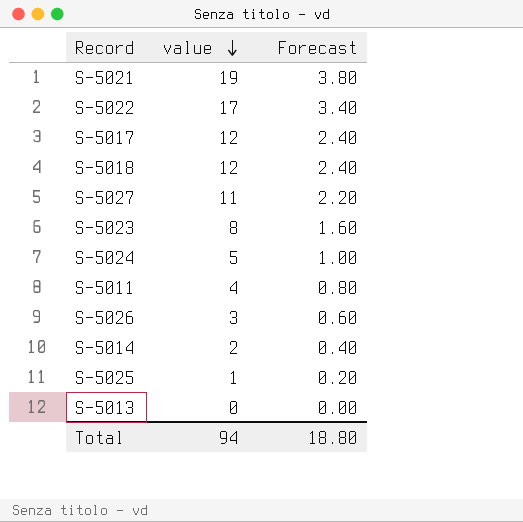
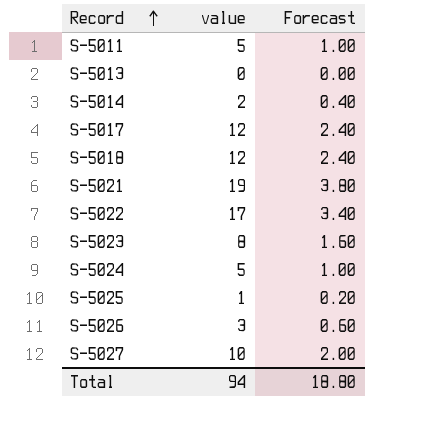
row order: value descending -> Record ascending
S-5011 | value: 4 -> 5
S-5011 | Forecast: 0.80 -> 1.00
S-5027 | value: 11 -> 10
S-5027 | Forecast: 2.20 -> 2.00

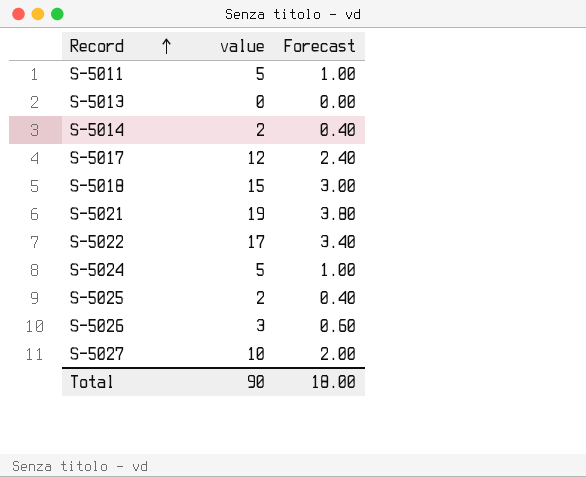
row S-5023: 8 | 1.60 -> none
S-5018 | value: 12 -> 15
S-5018 | Forecast: 2.40 -> 3.00
S-5025 | value: 1 -> 2
S-5025 | Forecast: 0.20 -> 0.40
Total | value: 94 -> 90
Total | Forecast: 18.80 -> 18.00

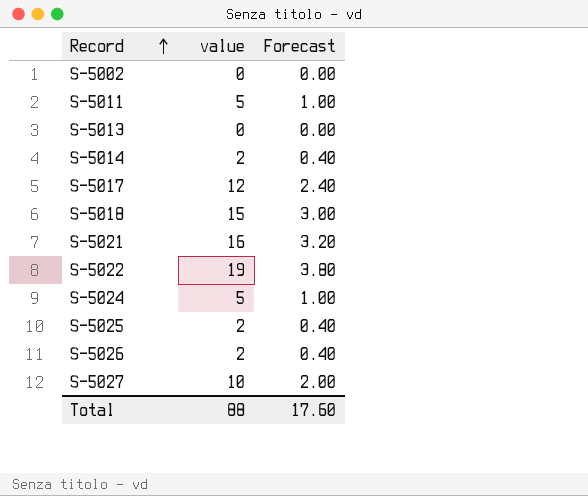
row S-5002: none -> 0 | 0.00
S-5021 | value: 19 -> 16
S-5021 | Forecast: 3.80 -> 3.20
S-5022 | value: 17 -> 19
S-5022 | Forecast: 3.40 -> 3.80
S-5026 | value: 3 -> 2
S-5026 | Forecast: 0.60 -> 0.40
Total | value: 90 -> 88
Total | Forecast: 18.00 -> 17.60

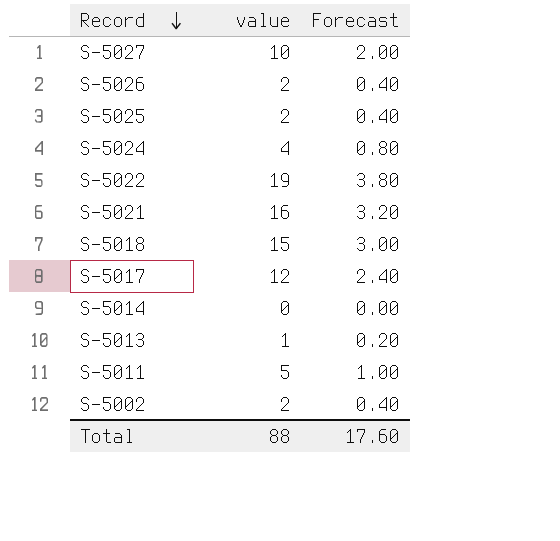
row order: Record ascending -> Record descending
S-5024 | value: 5 -> 4
S-5024 | Forecast: 1.00 -> 0.80
S-5014 | value: 2 -> 0
S-5014 | Forecast: 0.40 -> 0.00
S-5013 | value: 0 -> 1
S-5013 | Forecast: 0.00 -> 0.20
S-5002 | value: 0 -> 2
S-5002 | Forecast: 0.00 -> 0.40

